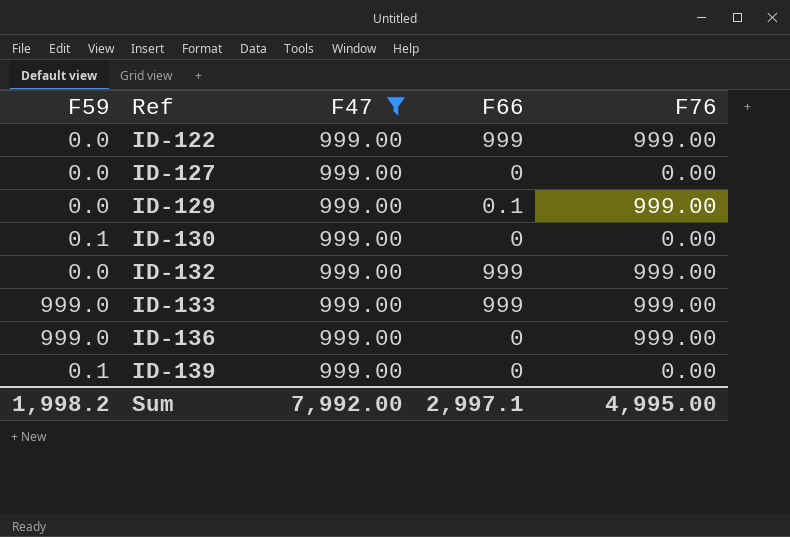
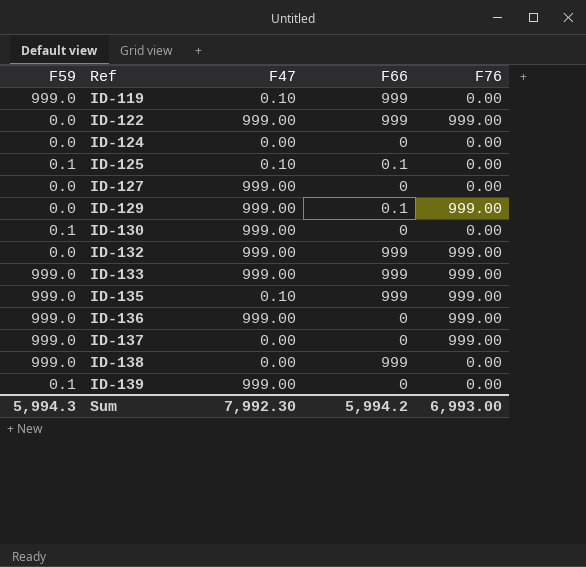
filter: F47 = 999.00 -> none
Sum | F59: 1,998.2 -> 5,994.3
Sum | F47: 7,992.00 -> 7,992.30
Sum | F66: 2,997.1 -> 5,994.2
Sum | F76: 4,995.00 -> 6,993.00

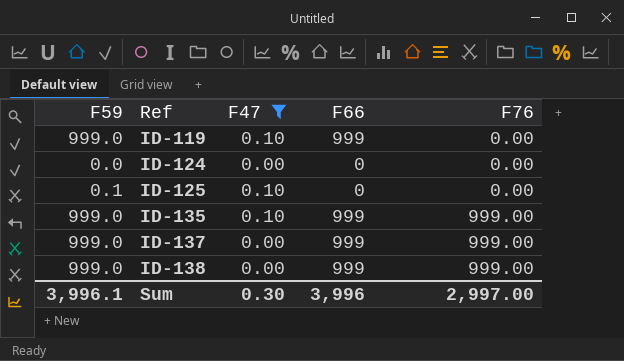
filter: none -> F47 != 999.00
ID-125 | F66: 0.1 -> 0
ID-137 | F66: 0 -> 999
ID-138 | F76: 0.00 -> 999.00
Sum | F59: 5,994.3 -> 3,996.1
Sum | F47: 7,992.30 -> 0.30
Sum | F66: 5,994.2 -> 3,996
Sum | F76: 6,993.00 -> 2,997.00

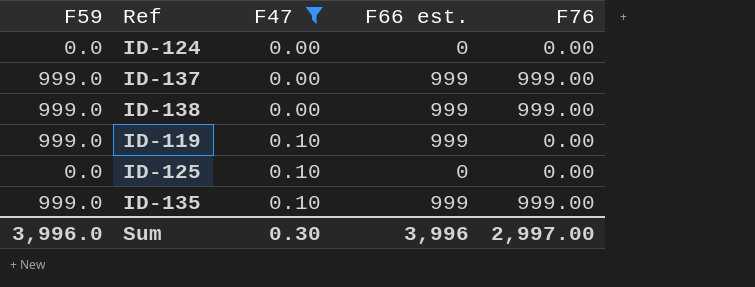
row order: Ref ascending -> F47 ascending
column name: F66 -> F66 est.
ID-125 | F59: 0.1 -> 0.0
Sum | F59: 3,996.1 -> 3,996.0

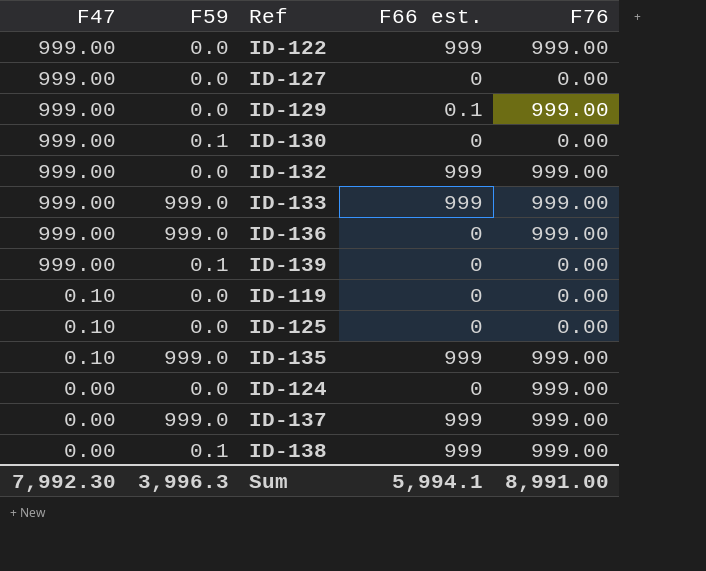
filter: F47 != 999.00 -> none
row order: F47 ascending -> F47 descending
column F47 | position: 3 -> 1
ID-119 | F59: 999.0 -> 0.0
ID-119 | F66 est.: 999 -> 0
ID-124 | F76: 0.00 -> 999.00
ID-138 | F59: 999.0 -> 0.1
Sum | F47: 0.30 -> 7,992.30
Sum | F59: 3,996.0 -> 3,996.3
Sum | F66 est.: 3,996 -> 5,994.1
Sum | F76: 2,997.00 -> 8,991.00

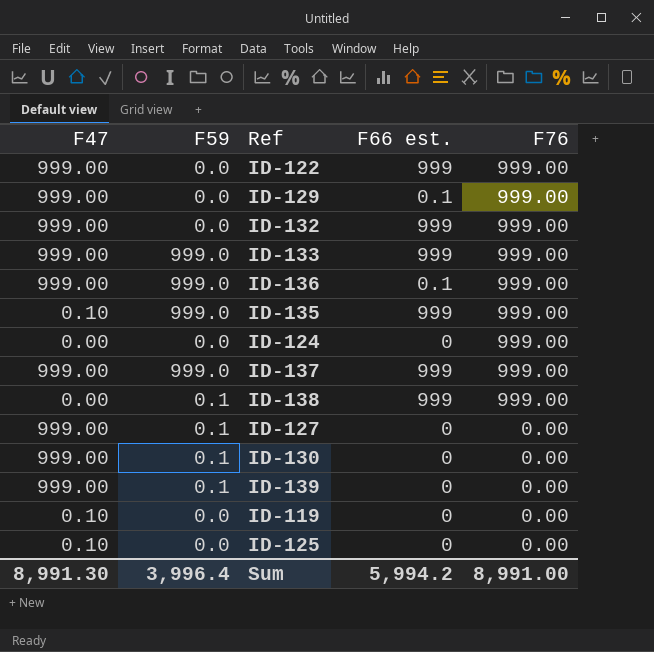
row order: F47 descending -> F76 descending
ID-136 | F66 est.: 0 -> 0.1
ID-137 | F47: 0.00 -> 999.00
ID-127 | F59: 0.0 -> 0.1
Sum | F47: 7,992.30 -> 8,991.30
Sum | F59: 3,996.3 -> 3,996.4
Sum | F66 est.: 5,994.1 -> 5,994.2

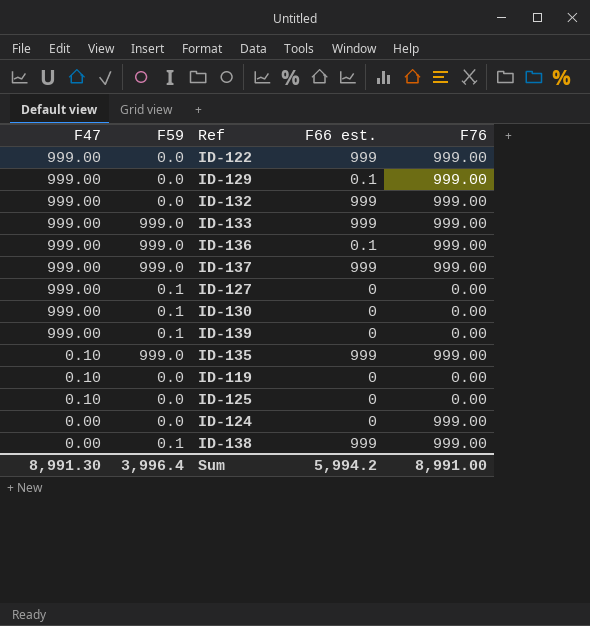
row order: F76 descending -> F47 descending

